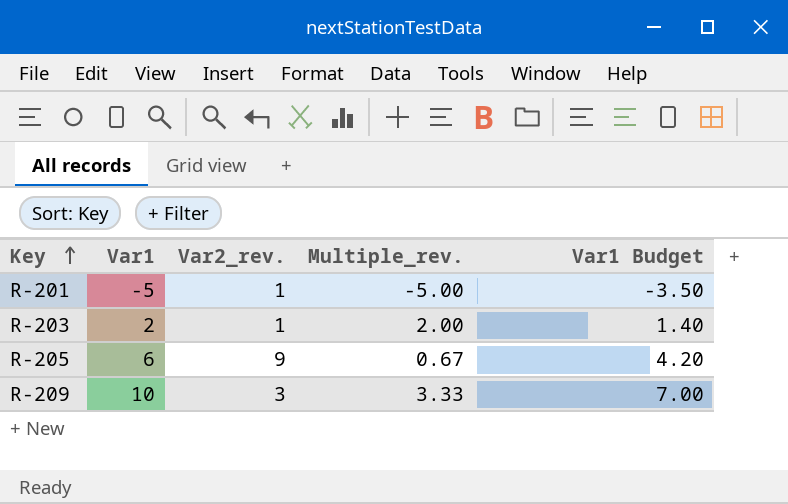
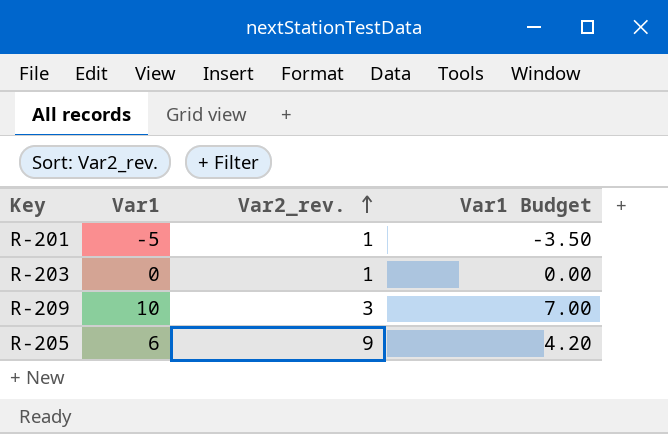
row order: Key ascending -> Var2_rev. ascending
column Multiple_rev. | formula: [Var1] / [Var2_rev.] -> none
R-203 | Var1: 2 -> 0
R-203 | Var1 Budget: 1.40 -> 0.00

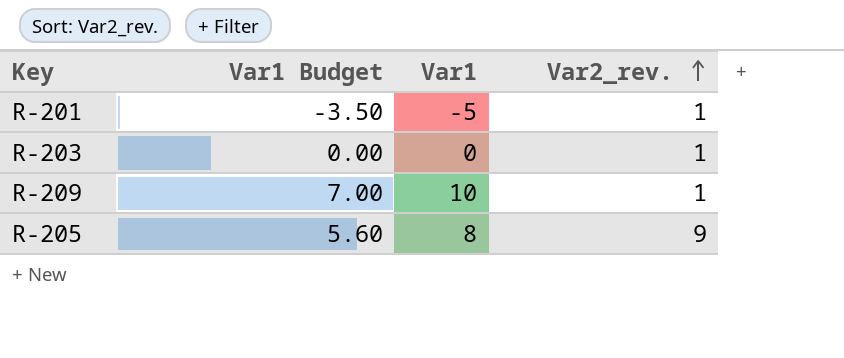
column Var1 Budget | position: 4 -> 2
R-209 | Var2_rev.: 3 -> 1
R-205 | Var1 Budget: 4.20 -> 5.60
R-205 | Var1: 6 -> 8

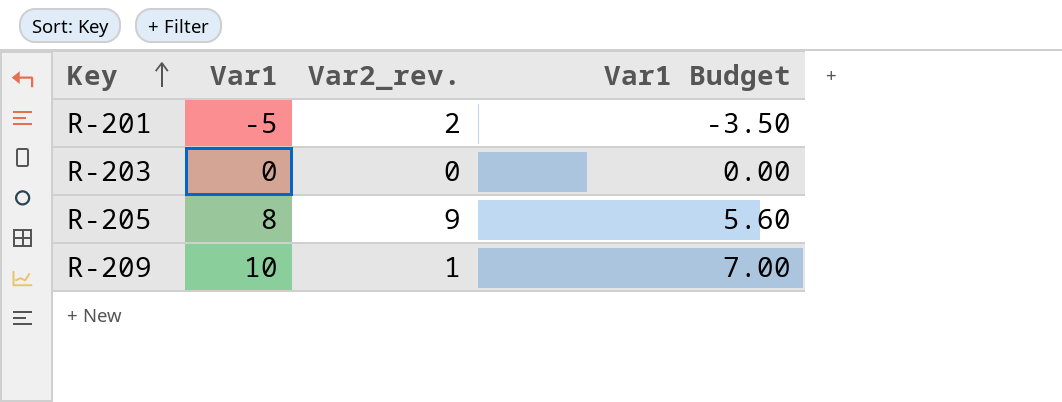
row order: Var2_rev. ascending -> Key ascending
column Var1 Budget | position: 2 -> 4
R-201 | Var2_rev.: 1 -> 2
R-203 | Var2_rev.: 1 -> 0

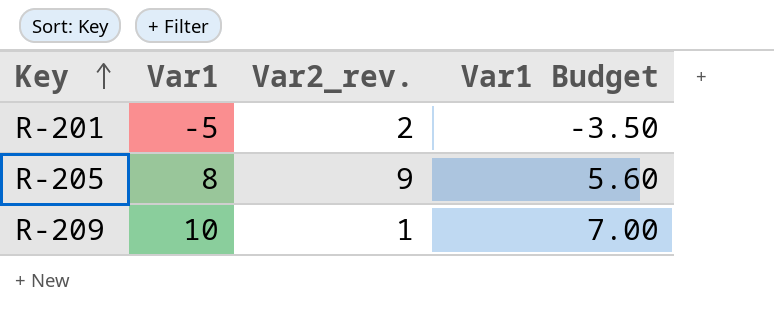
row R-203: 0 | 0 | 0.00 -> none

